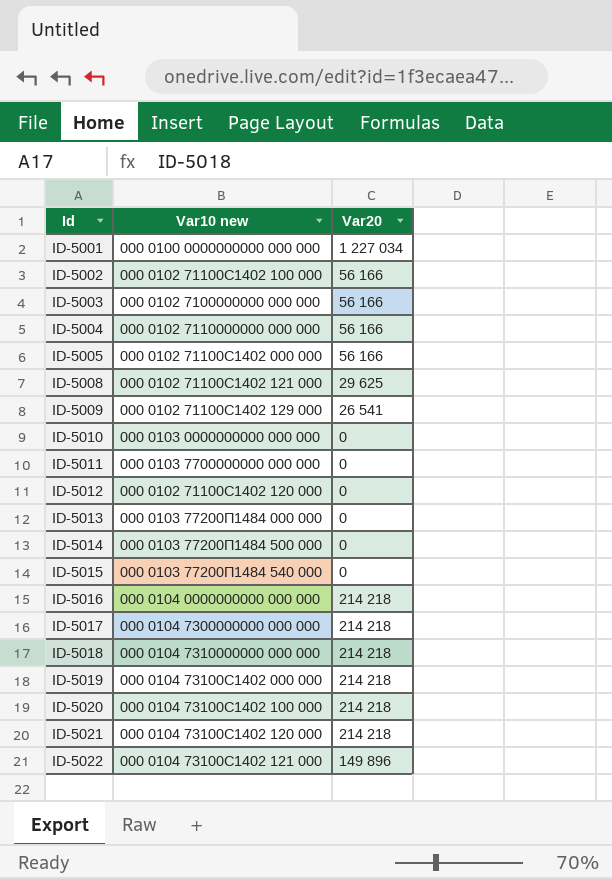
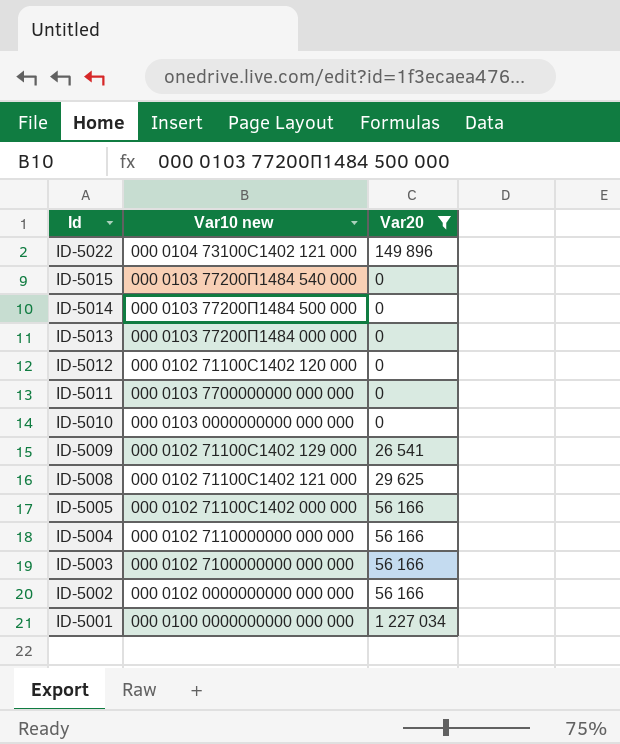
filter: none -> Var20 != 214 218
row order: Id ascending -> Id descending
ID-5002 | Var10 new: 000 0102 71100С1402 100 000 -> 000 0102 0000000000 000 000

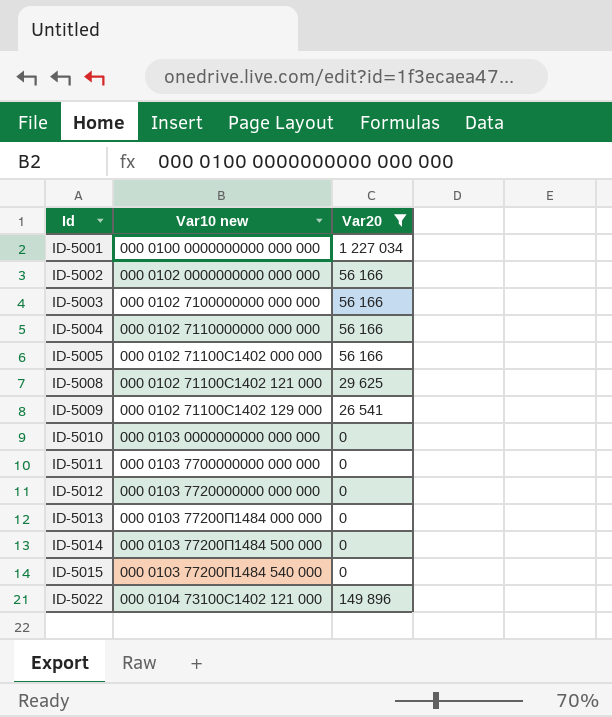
row order: Id descending -> Id ascending
ID-5012 | Var10 new: 000 0102 71100С1402 120 000 -> 000 0103 7720000000 000 000

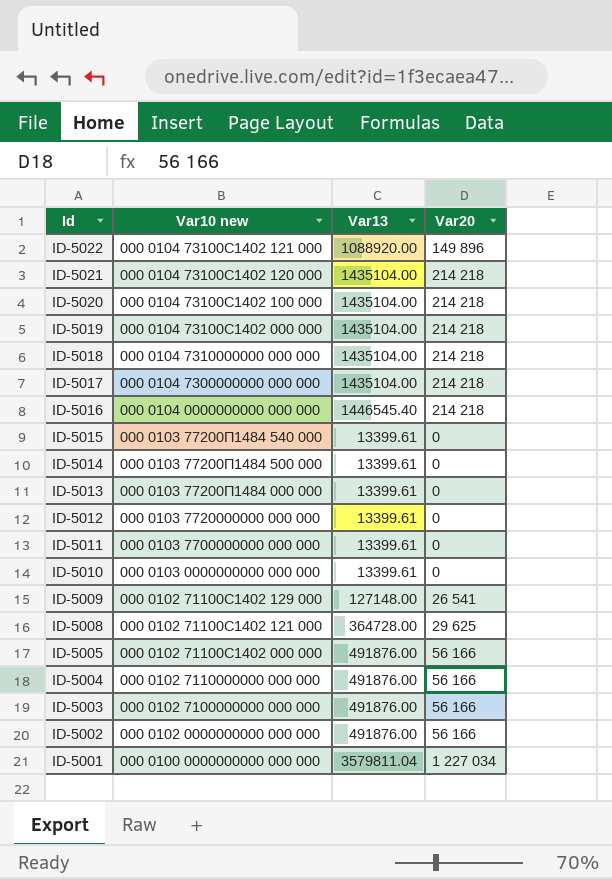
filter: Var20 != 214 218 -> none
row order: Id ascending -> Id descending
column Var13 | position: none -> 3

